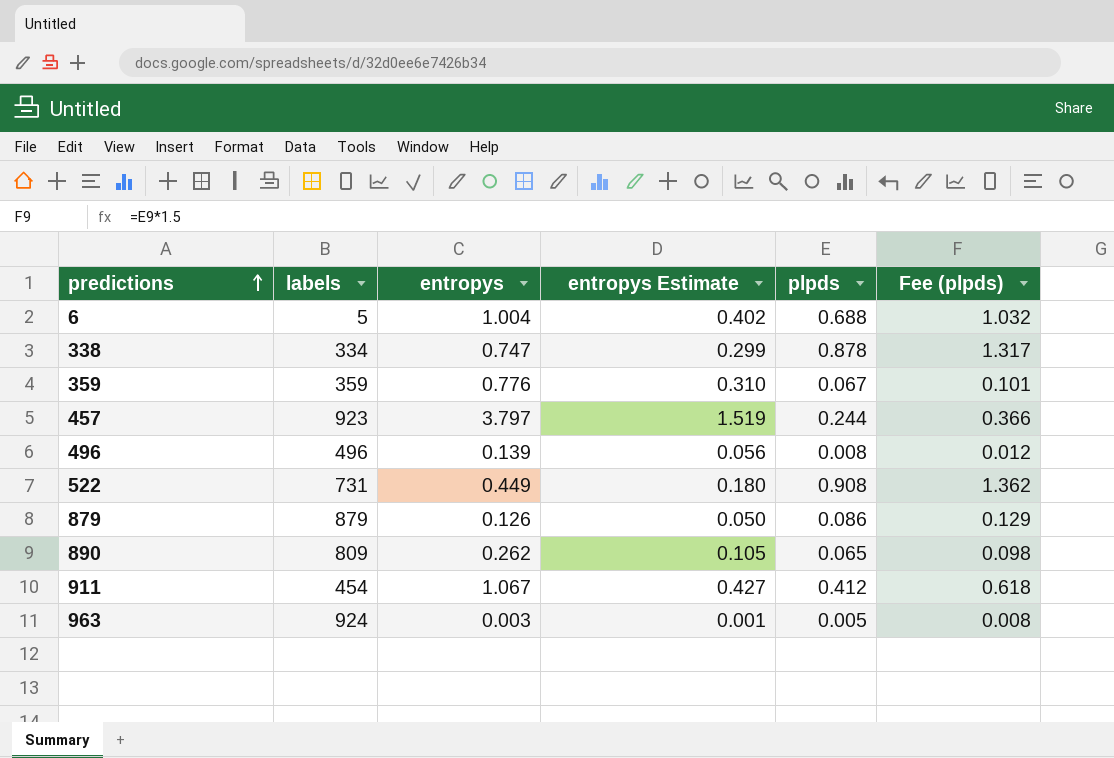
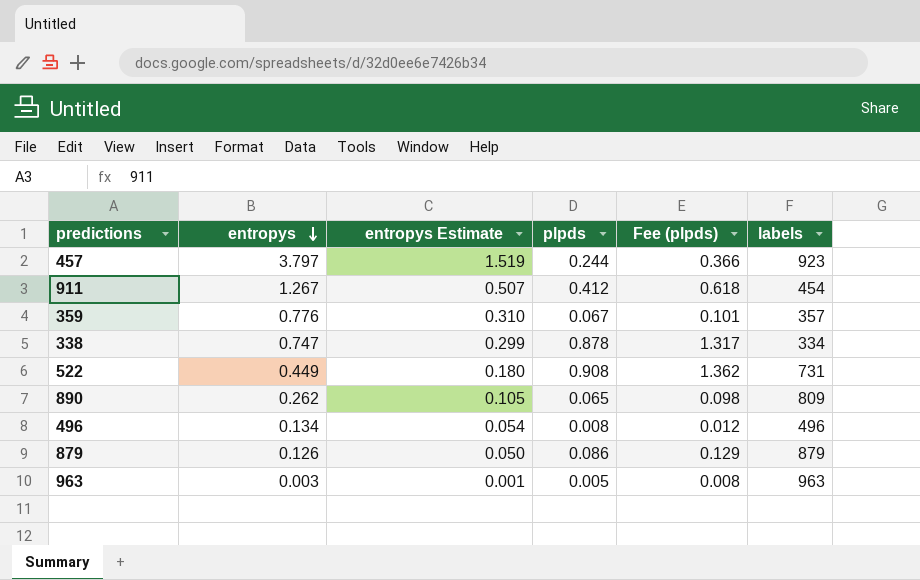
row order: predictions ascending -> entropys descending
column labels | position: 2 -> 6
row 6: 5 | 1.004 | 0.402 | 0.688 | 1.032 -> none
911 | entropys: 1.067 -> 1.267
911 | entropys Estimate: 0.427 -> 0.507
359 | labels: 359 -> 357
496 | entropys: 0.139 -> 0.134
496 | entropys Estimate: 0.056 -> 0.054
963 | labels: 924 -> 963

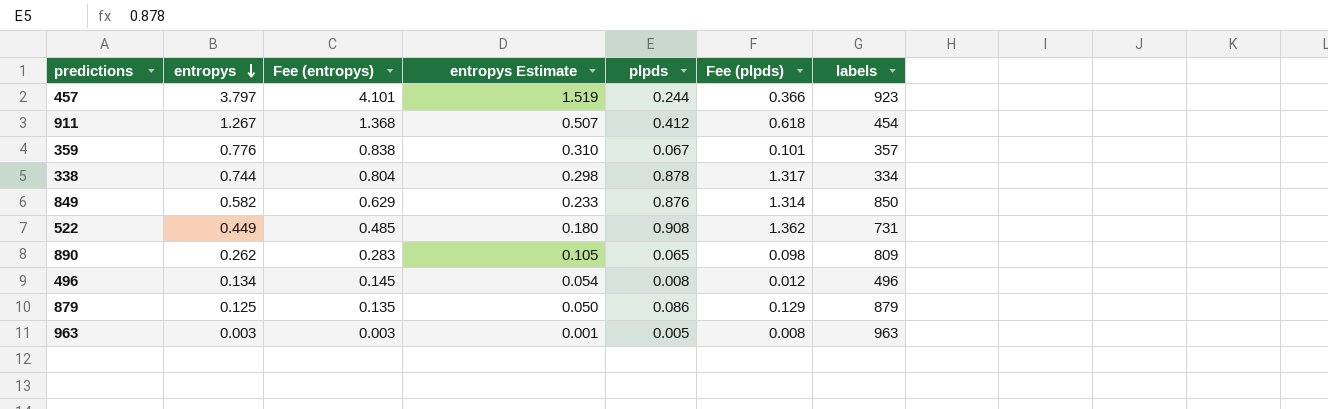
column Fee (entropys) | formula: none -> [entropys] * 1.08
338 | entropys: 0.747 -> 0.744
338 | entropys Estimate: 0.299 -> 0.298
row 849: none -> 0.582 | 0.629 | 0.233 | 0.876 | 1.314 | 850
879 | entropys: 0.126 -> 0.125

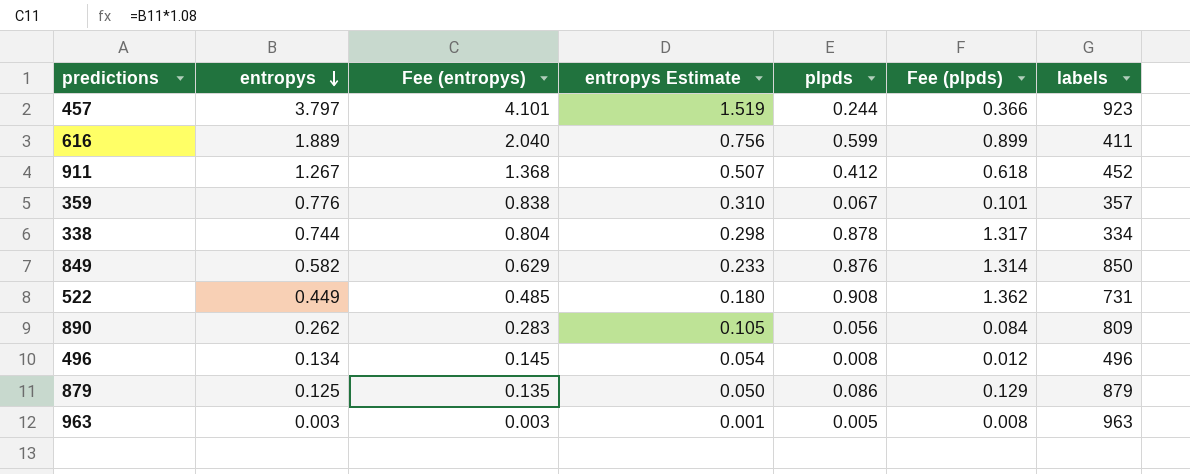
row 616: none -> 1.889 | 2.040 | 0.756 | 0.599 | 0.899 | 411
911 | labels: 454 -> 452
890 | plpds: 0.065 -> 0.056
890 | Fee (plpds): 0.098 -> 0.084

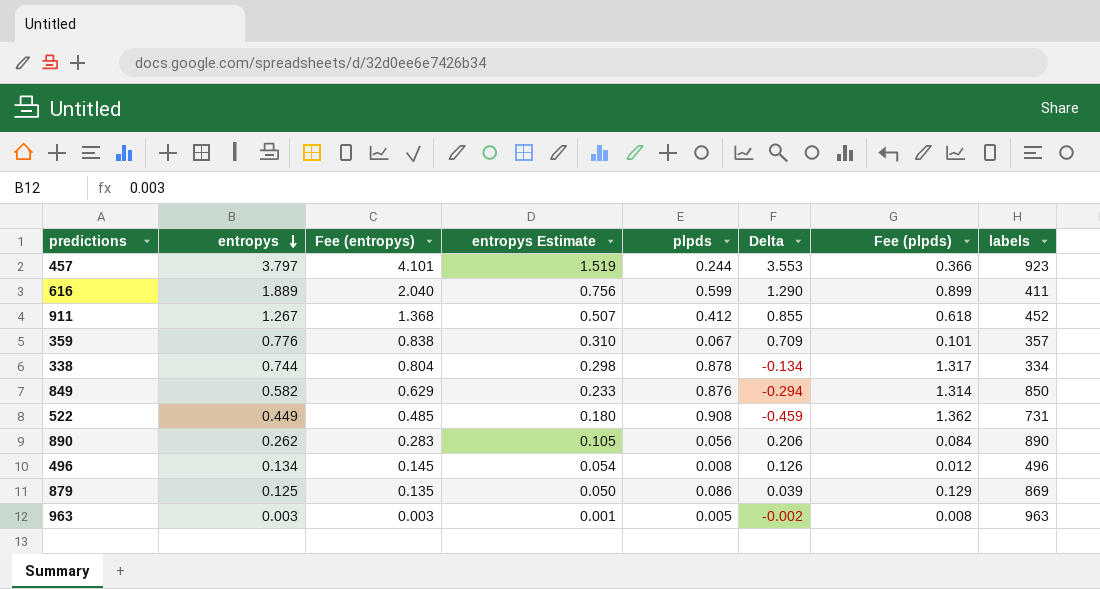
column Delta | formula: none -> [entropys] - [plpds]
890 | labels: 809 -> 890
879 | labels: 879 -> 869

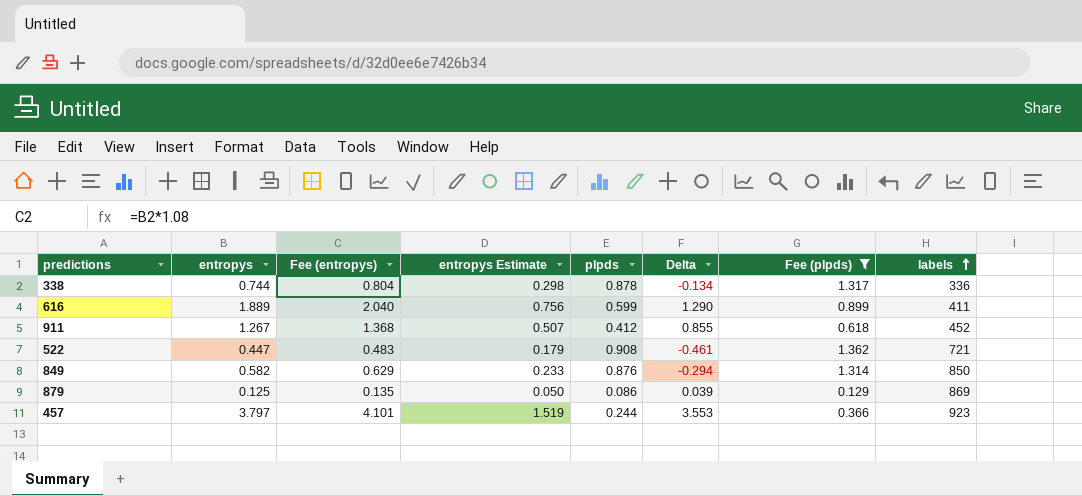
filter: none -> Fee (plpds) >= 0.129
row order: entropys descending -> labels ascending
338 | labels: 334 -> 336
522 | entropys: 0.449 -> 0.447
522 | Fee (entropys): 0.485 -> 0.483
522 | entropys Estimate: 0.180 -> 0.179
522 | Delta: -0.459 -> -0.461
522 | labels: 731 -> 721

